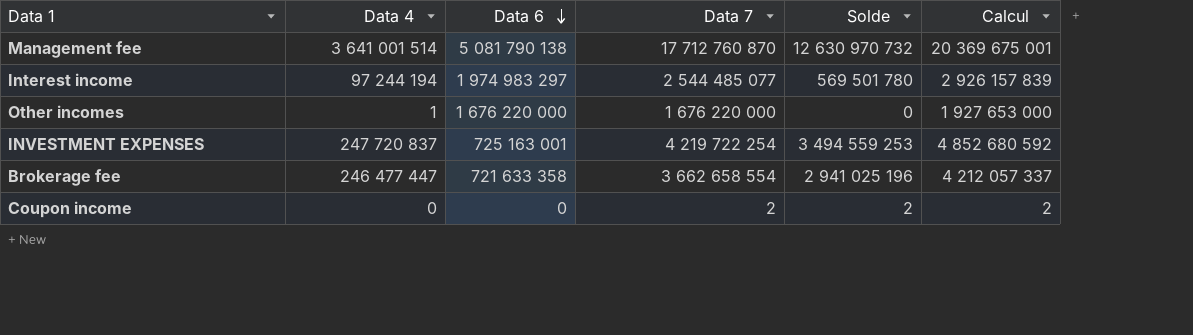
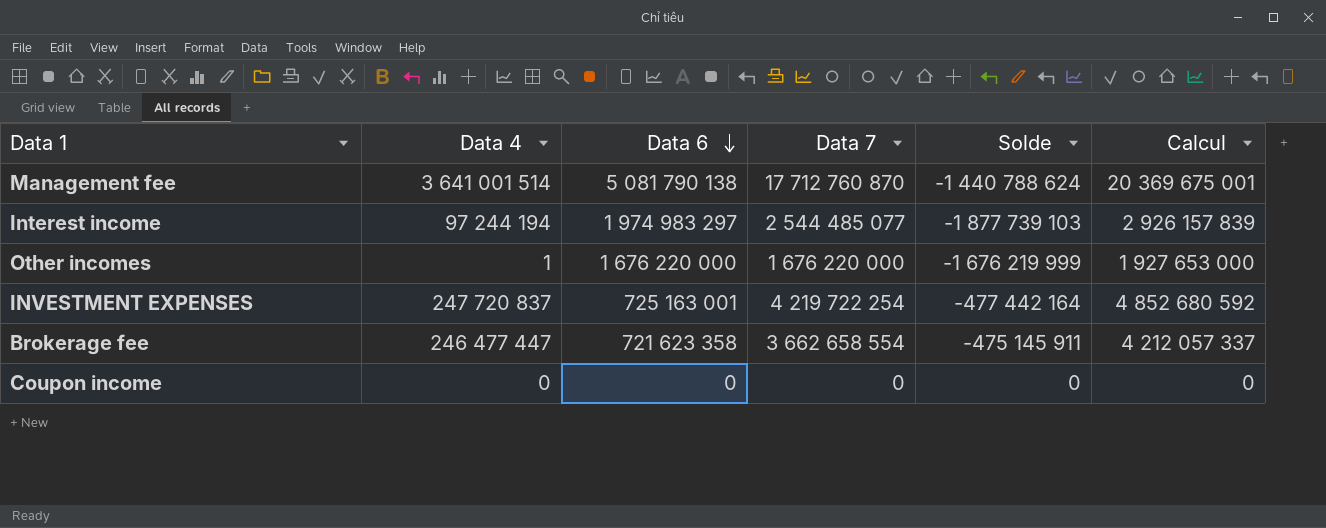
column Solde | formula: [Data 7] - [Data 6] -> [Data 4] - [Data 6]
Brokerage fee | Data 6: 721 633 358 -> 721 623 358
Coupon income | Data 7: 2 -> 0
Coupon income | Calcul: 2 -> 0

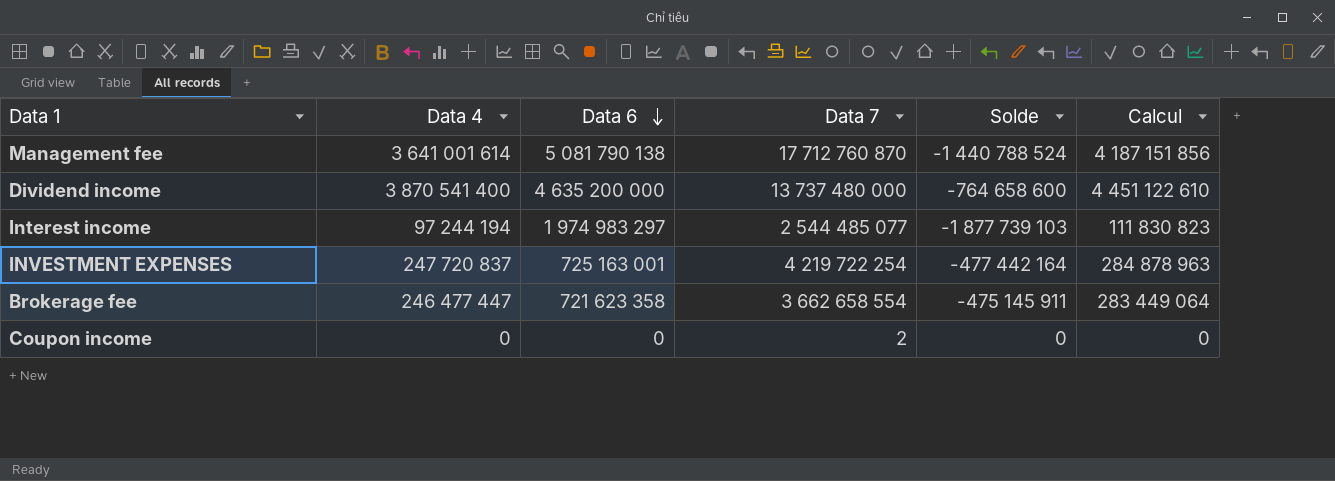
column Calcul | formula: [Data 7] * 1,15 -> [Data 4] * 1,15
row Other incomes: 1 | 1 676 220 000 | 1 676 220 000 | -1 676 219 999 | 1 927 653 000 -> none
Management fee | Data 4: 3 641 001 514 -> 3 641 001 614
Management fee | Solde: -1 440 788 624 -> -1 440 788 524
row Dividend income: none -> 3 870 541 400 | 4 635 200 000 | 13 737 480 000 | -764 658 600 | 4 451 122 610
Coupon income | Data 7: 0 -> 2

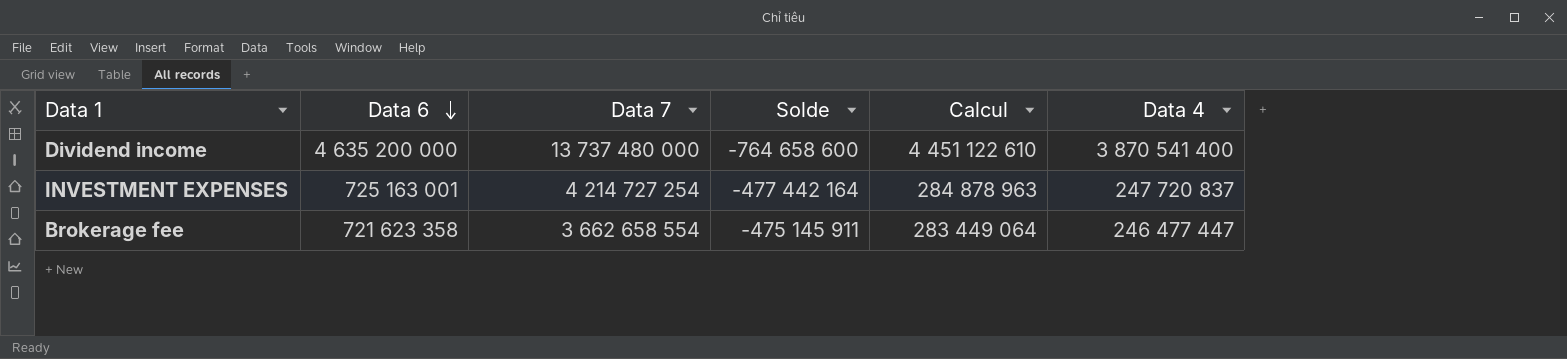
column Data 4 | position: 2 -> 6
row Management fee: 3 641 001 614 | 5 081 790 138 | 17 712 760 870 | -1 440 788 524 | 4 187 151 856 -> none
row Interest income: 97 244 194 | 1 974 983 297 | 2 544 485 077 | -1 877 739 103 | 111 830 823 -> none
row Coupon income: 0 | 0 | 2 | 0 | 0 -> none
INVESTMENT EXPENSES | Data 7: 4 219 722 254 -> 4 214 727 254

